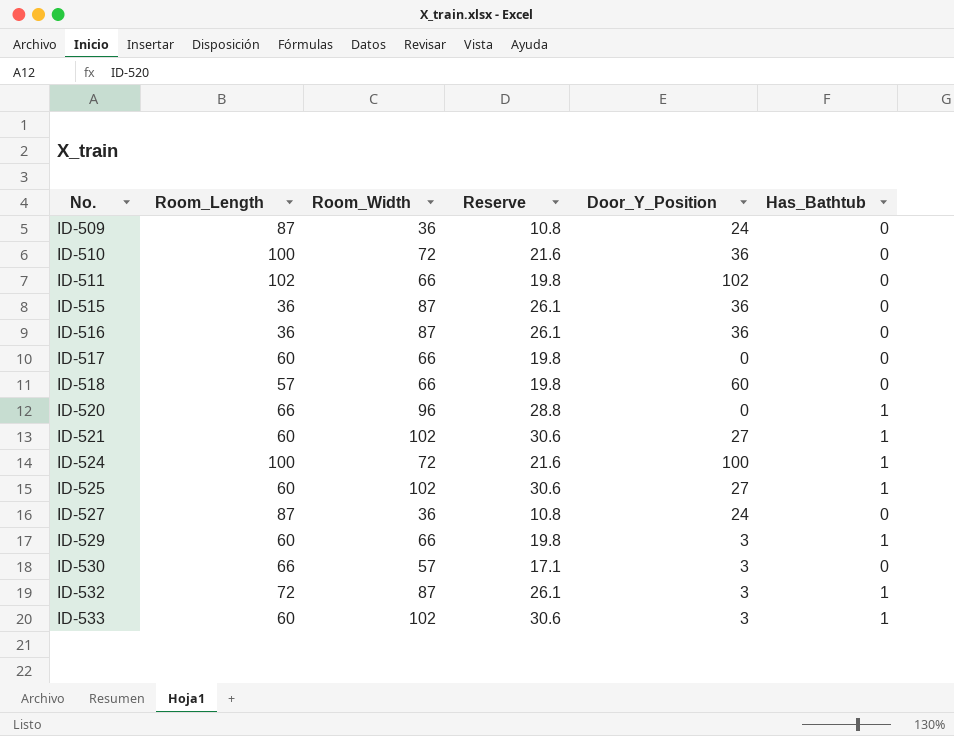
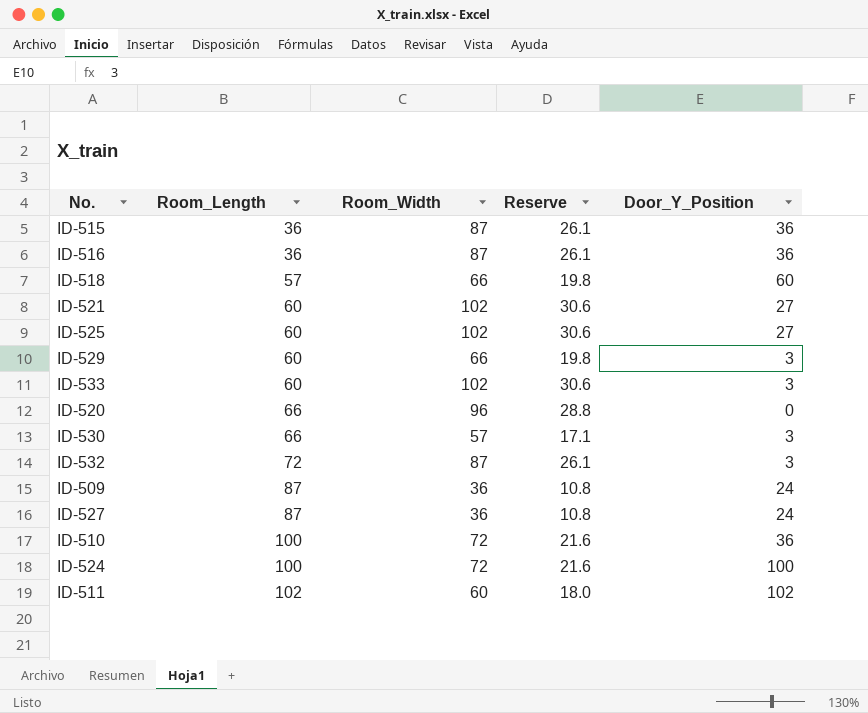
row order: No. ascending -> Room_Length ascending
column Has_Bathtub | position: 6 -> none
row ID-517: 60 | 66 | 19.8 | 0 | 0 -> none
ID-511 | Room_Width: 66 -> 60
ID-511 | Reserve: 19.8 -> 18.0

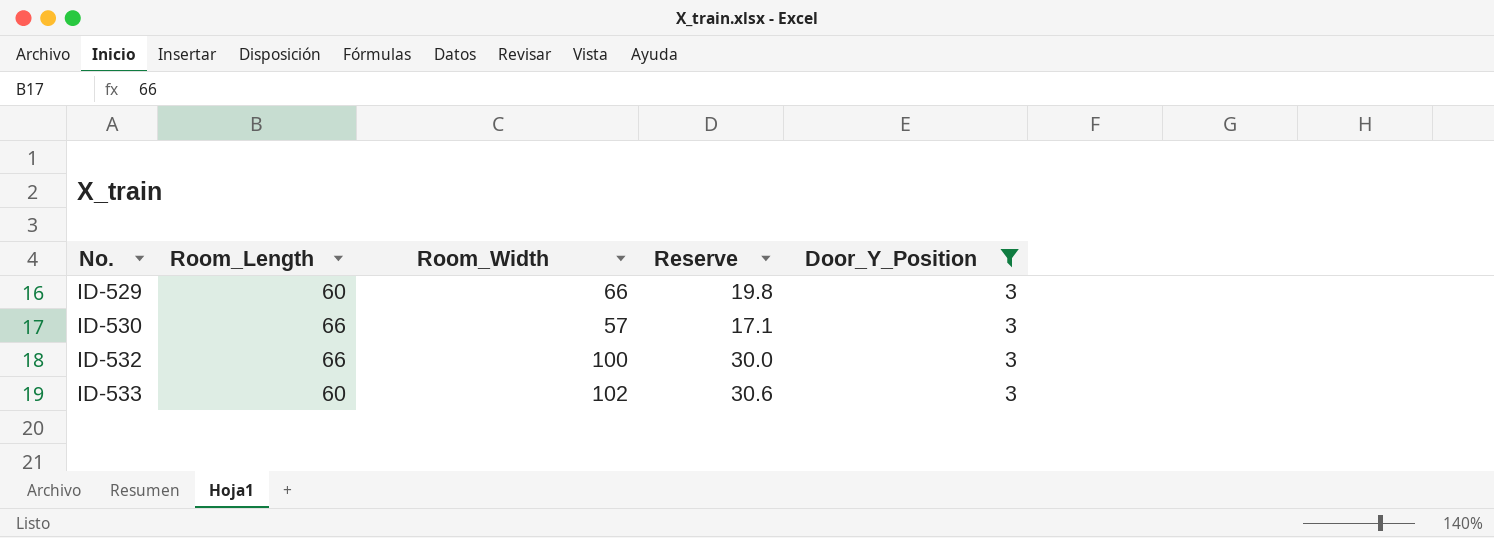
filter: none -> Door_Y_Position = 3
row order: Room_Length ascending -> No. ascending
ID-532 | Room_Length: 72 -> 66
ID-532 | Room_Width: 87 -> 100
ID-532 | Reserve: 26.1 -> 30.0

